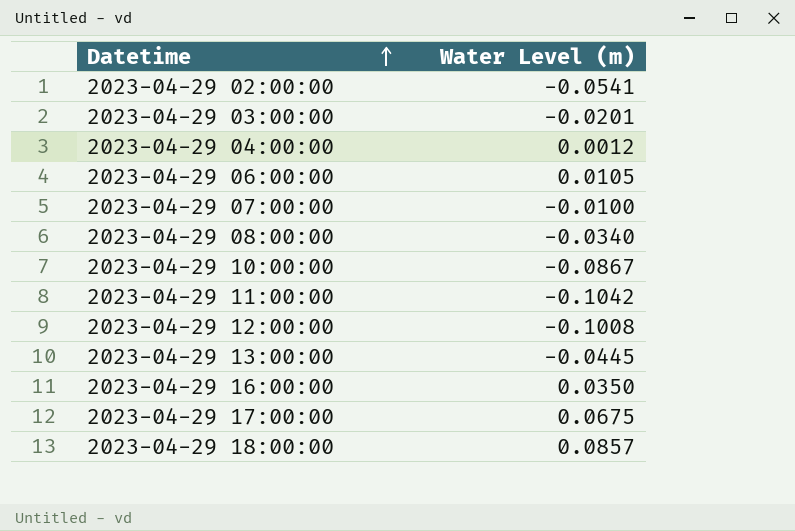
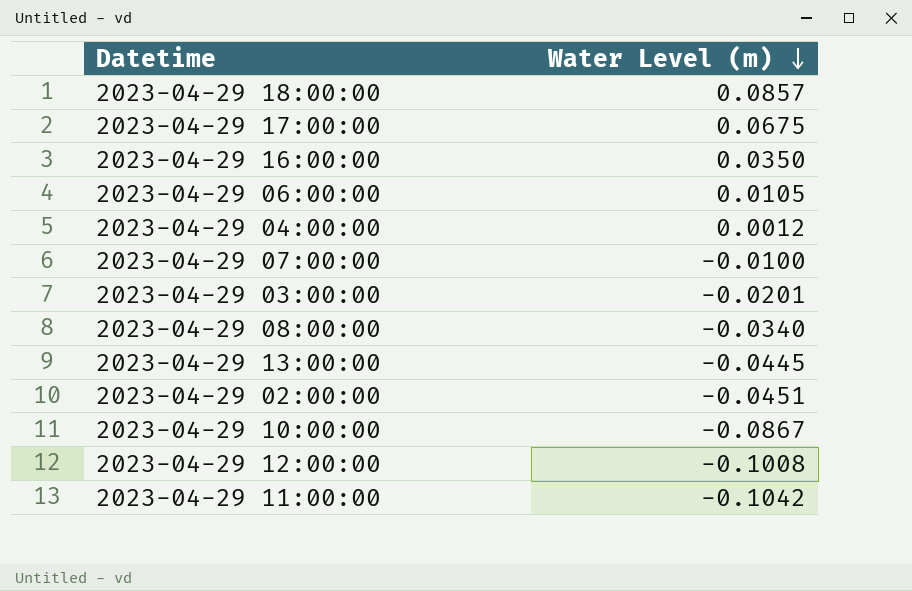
row order: Datetime ascending -> Water Level (m) descending
2023-04-29 02:00:00 | Water Level (m): -0.0541 -> -0.0451

